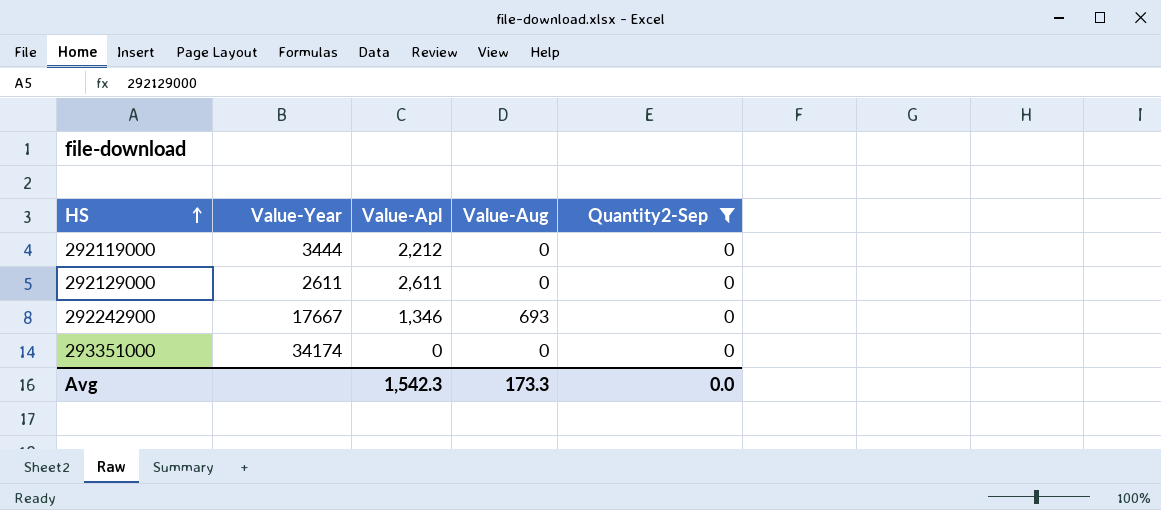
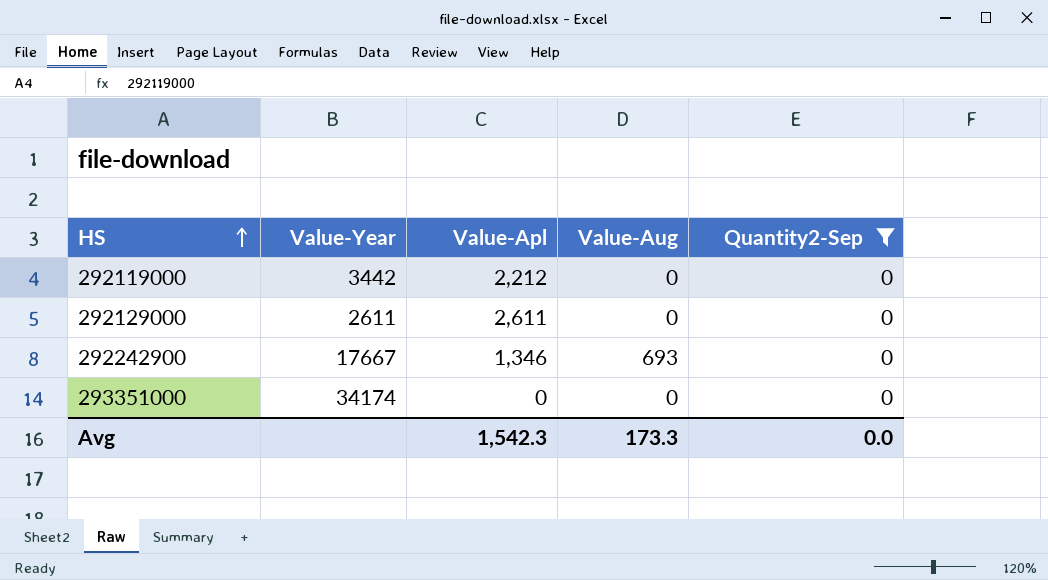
292119000 | Value-Year: 3444 -> 3442

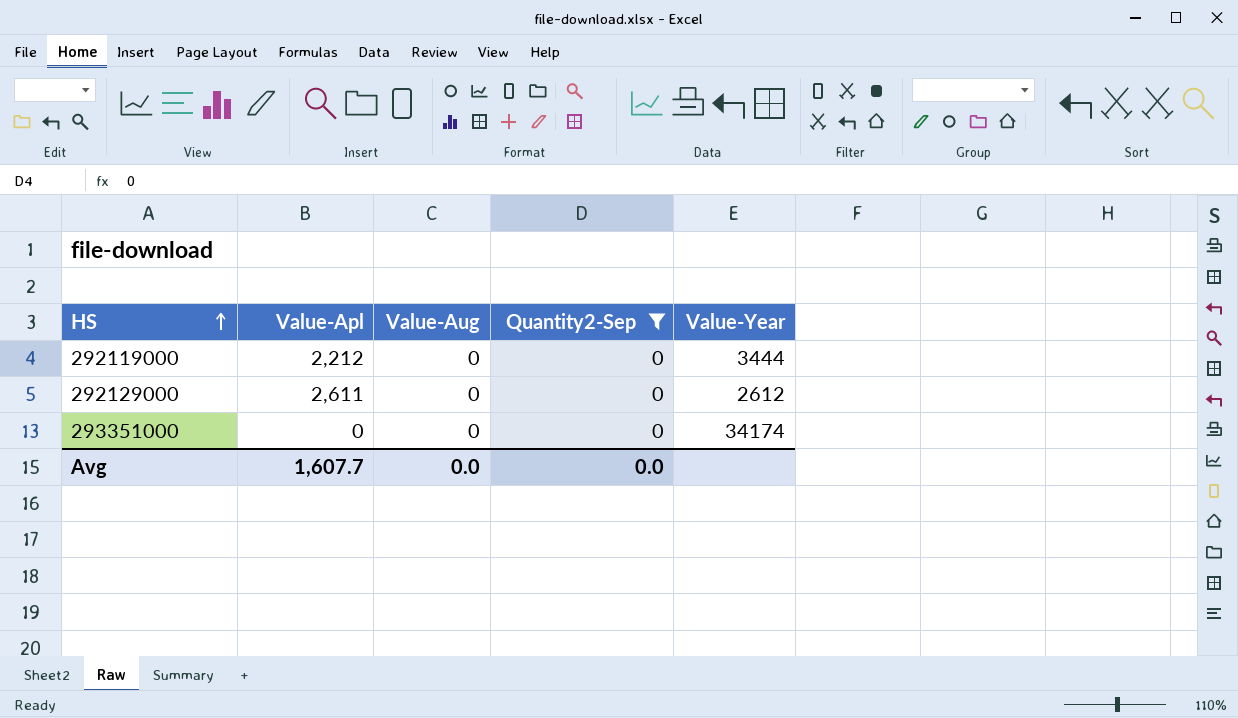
column Value-Year | position: 2 -> 5
row 292242900: 17667 | 1,346 | 693 | 0 -> none
292119000 | Value-Year: 3442 -> 3444
292129000 | Value-Year: 2611 -> 2612
Avg | Value-Apl: 1,542.3 -> 1,607.7
Avg | Value-Aug: 173.3 -> 0.0

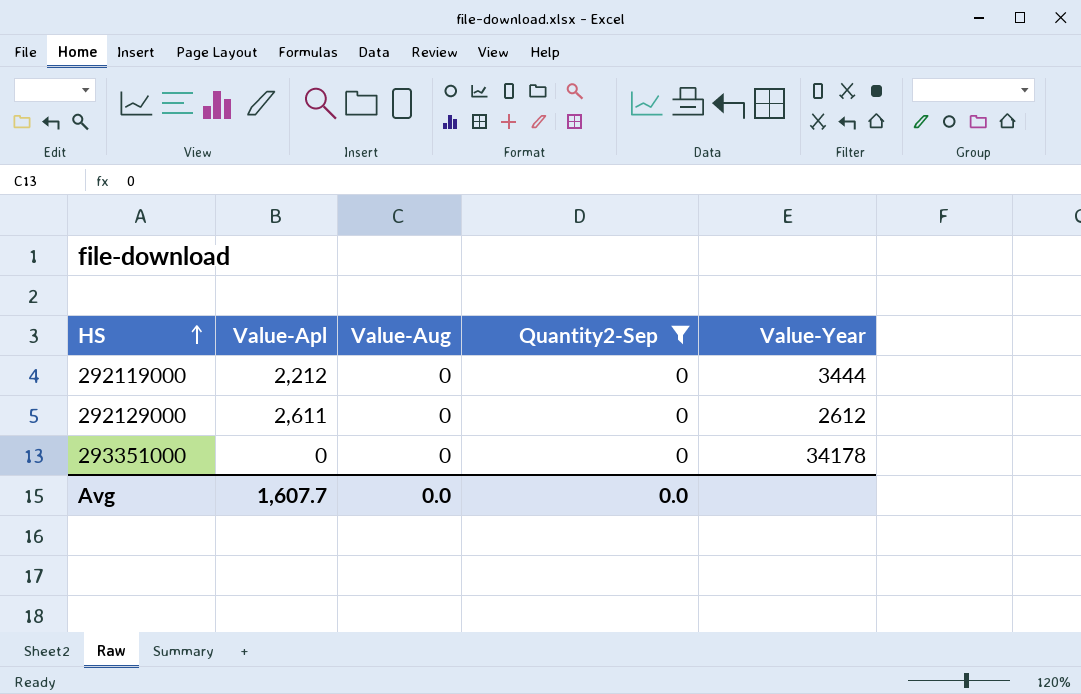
293351000 | Value-Year: 34174 -> 34178

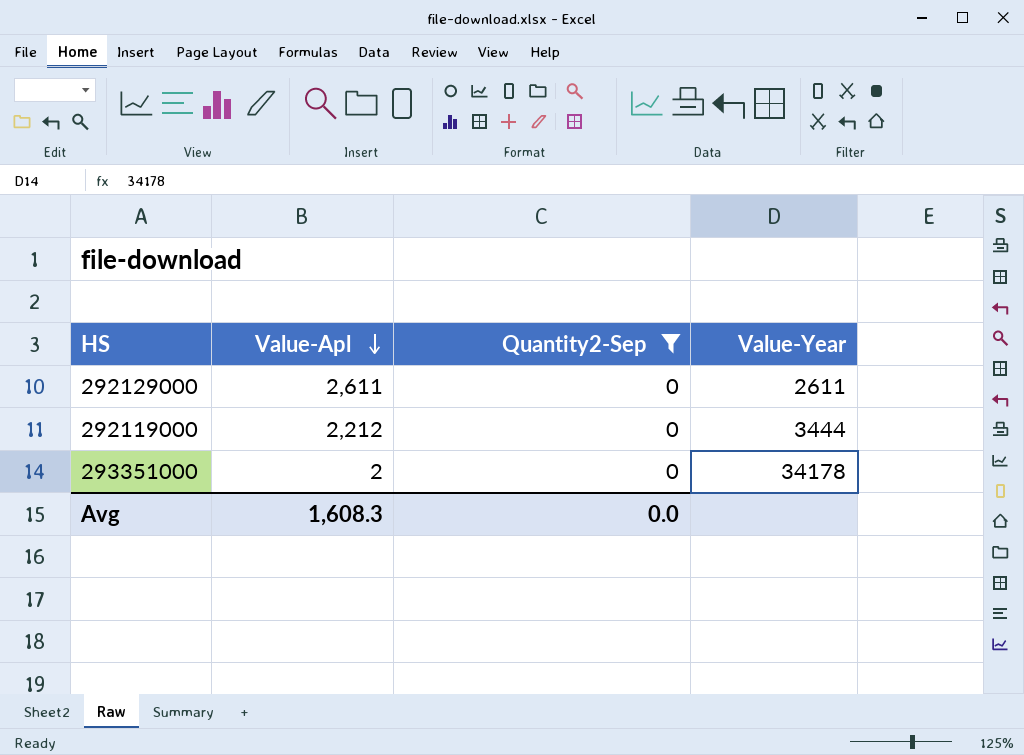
row order: HS ascending -> Value-Apl descending
column Value-Aug | position: 3 -> none
292129000 | Value-Year: 2612 -> 2611
293351000 | Value-Apl: 0 -> 2
Avg | Value-Apl: 1,607.7 -> 1,608.3

